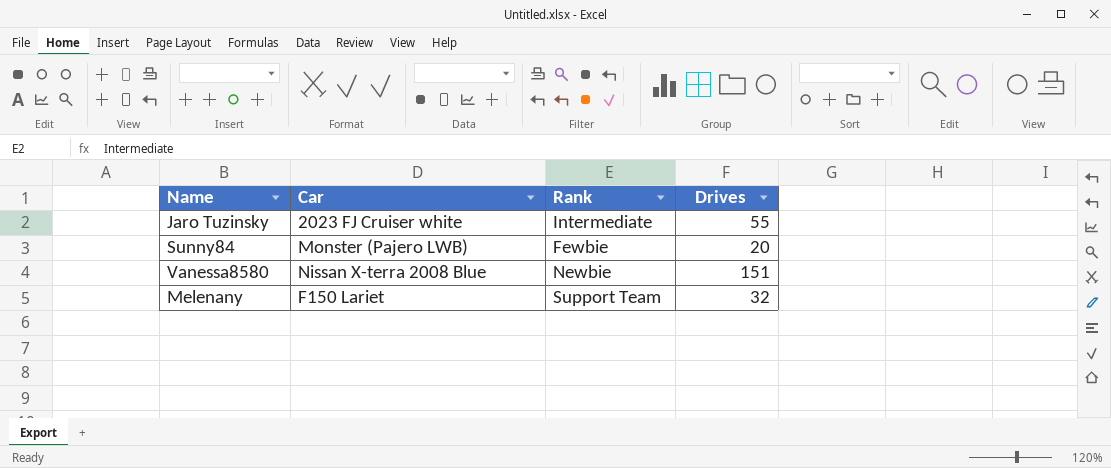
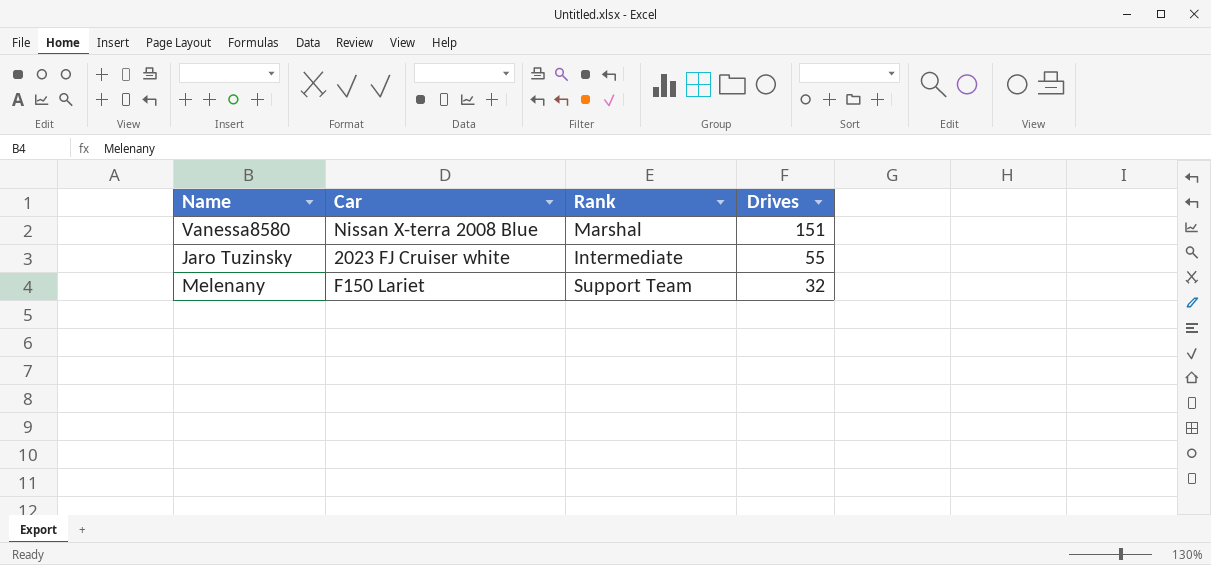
row order: none -> Drives descending
row Sunny84: Monster (Pajero LWB) | Fewbie | 20 -> none
Vanessa8580 | Rank: Newbie -> Marshal

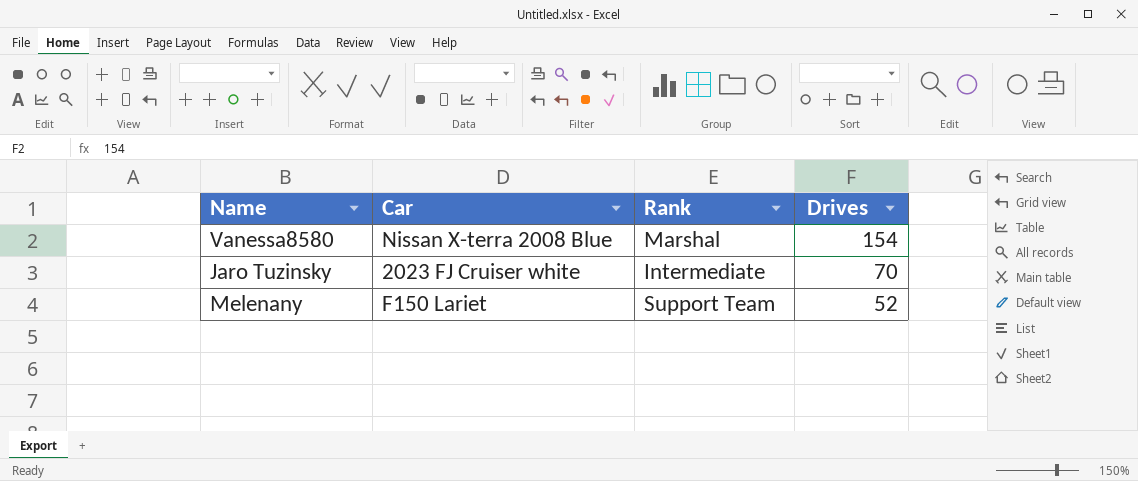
Vanessa8580 | Drives: 151 -> 154
Jaro Tuzinsky | Drives: 55 -> 70
Melenany | Drives: 32 -> 52

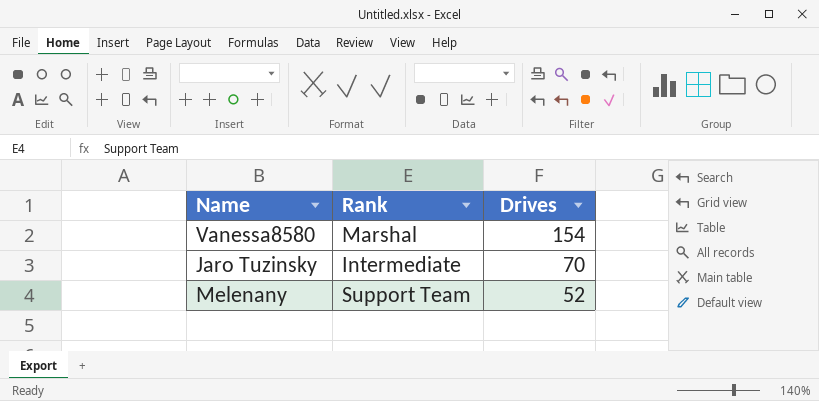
column Car | position: 2 -> none

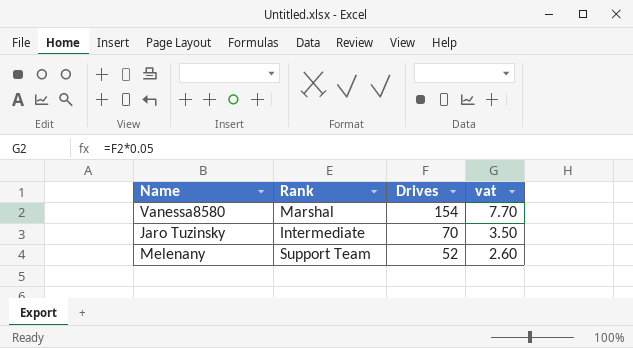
column vat | formula: none -> [Drives] * 0.05

